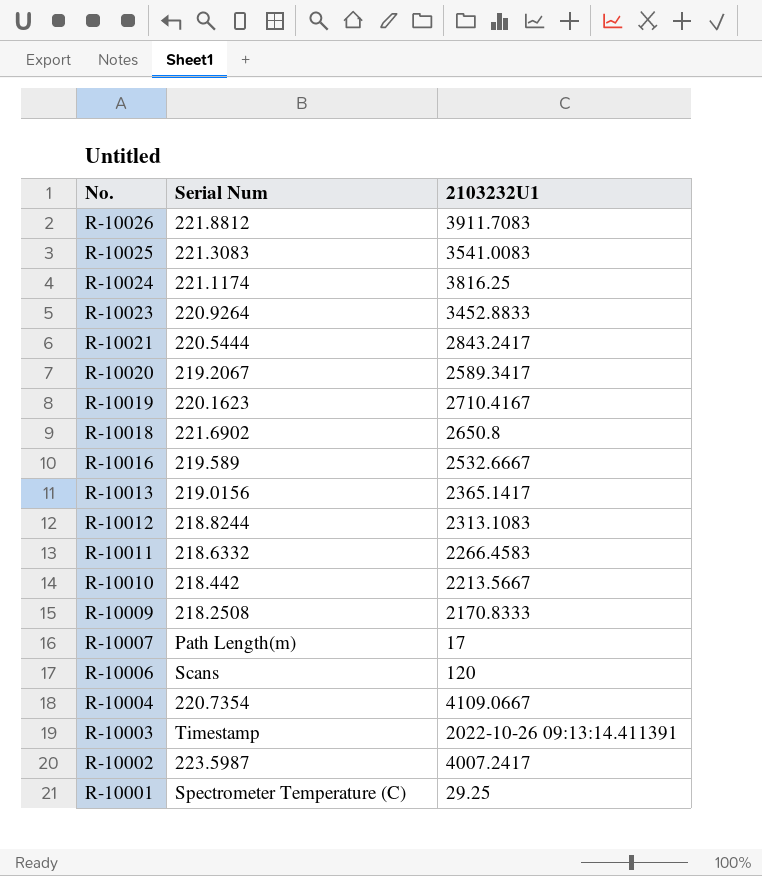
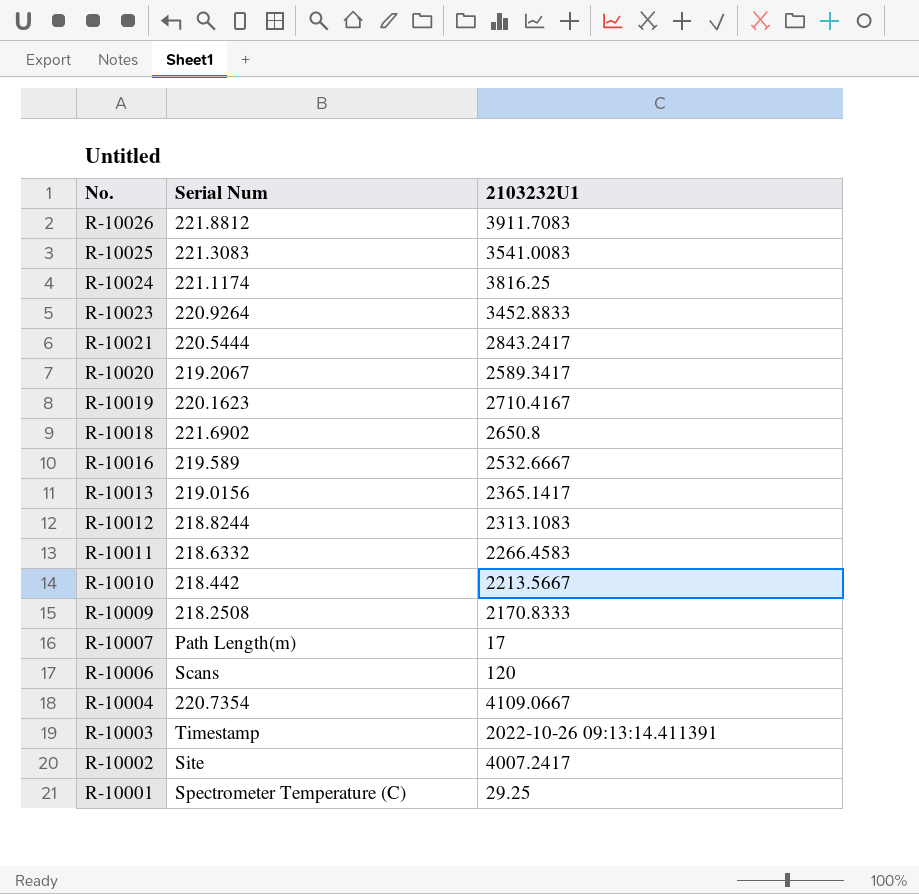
R-10002 | Serial Num: 223.5987 -> Site

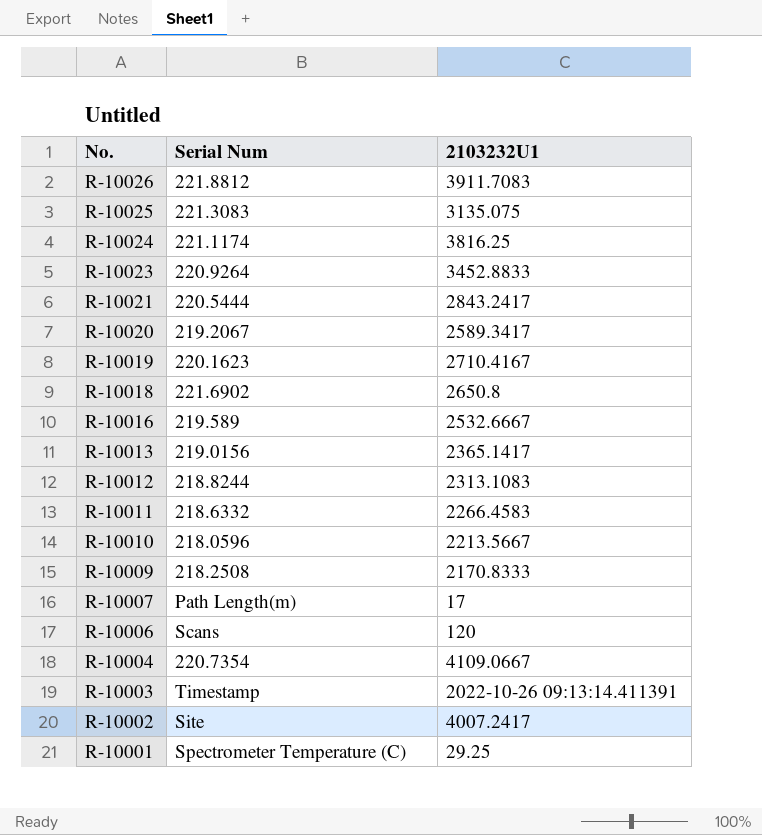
R-10025 | 2103232U1: 3541.0083 -> 3135.075
R-10010 | Serial Num: 218.442 -> 218.0596

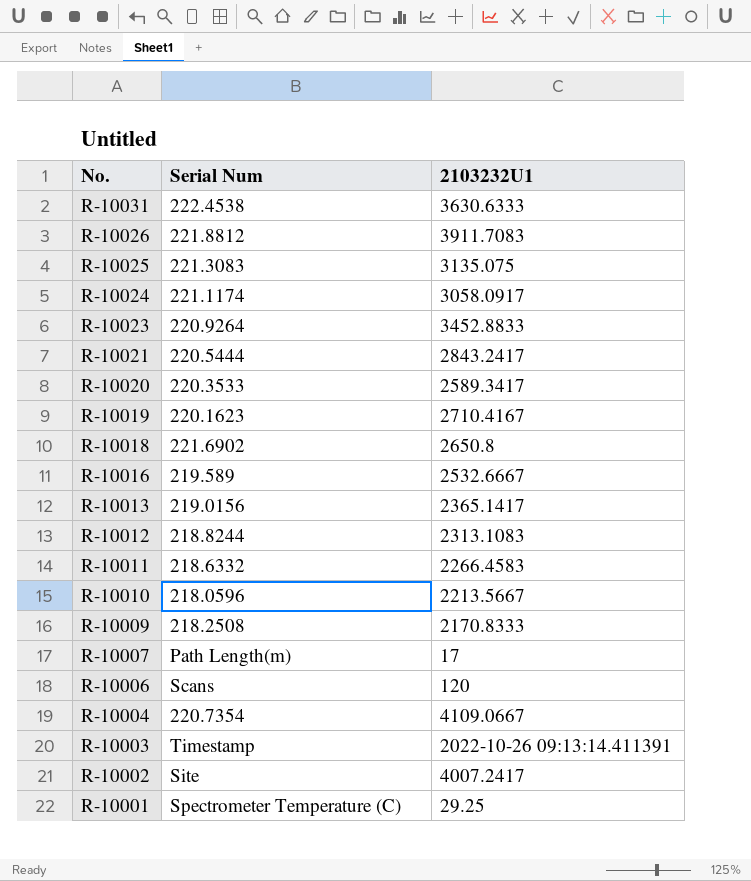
row R-10031: none -> 222.4538 | 3630.6333
R-10024 | 2103232U1: 3816.25 -> 3058.0917
R-10020 | Serial Num: 219.2067 -> 220.3533

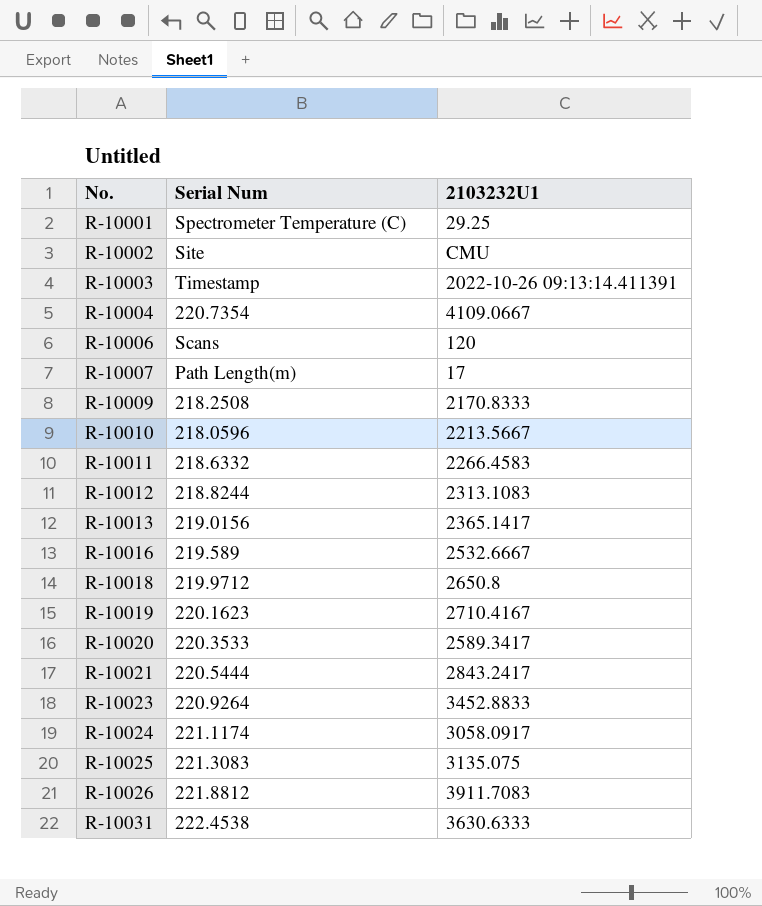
row order: No. descending -> No. ascending
R-10002 | 2103232U1: 4007.2417 -> CMU
R-10018 | Serial Num: 221.6902 -> 219.9712

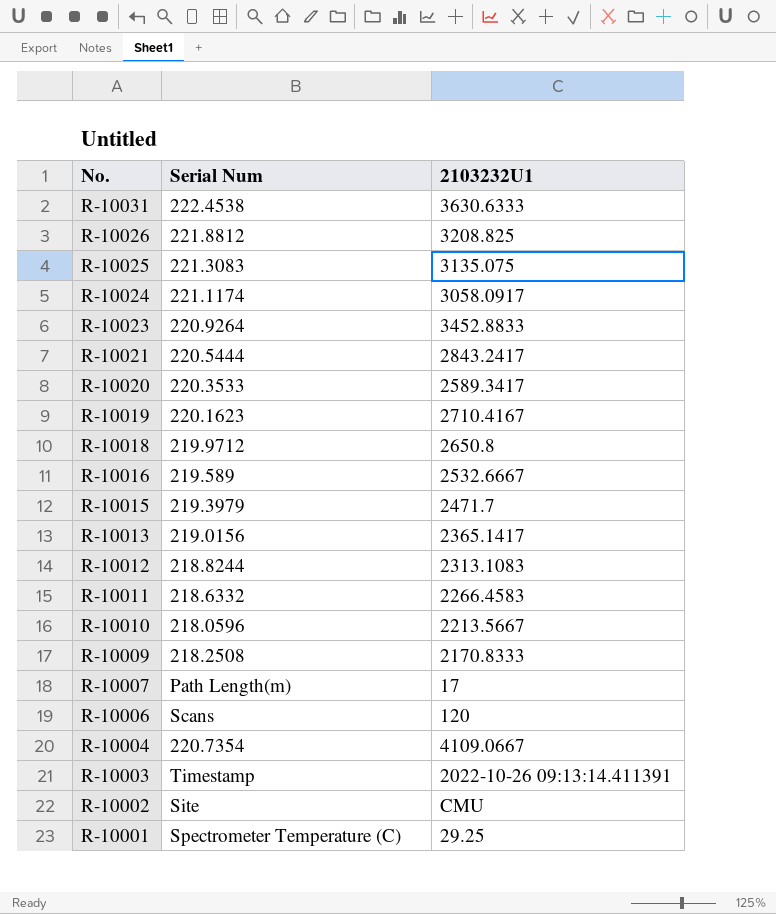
row order: No. ascending -> No. descending
R-10026 | 2103232U1: 3911.7083 -> 3208.825
row R-10015: none -> 219.3979 | 2471.7

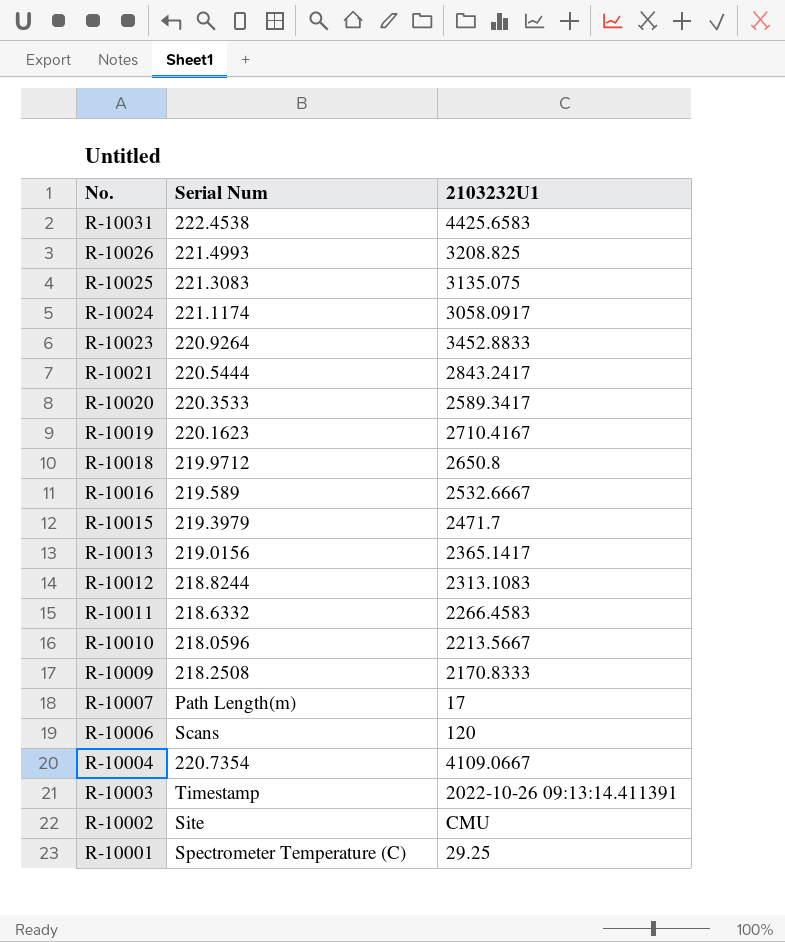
R-10031 | 2103232U1: 3630.6333 -> 4425.6583
R-10026 | Serial Num: 221.8812 -> 221.4993

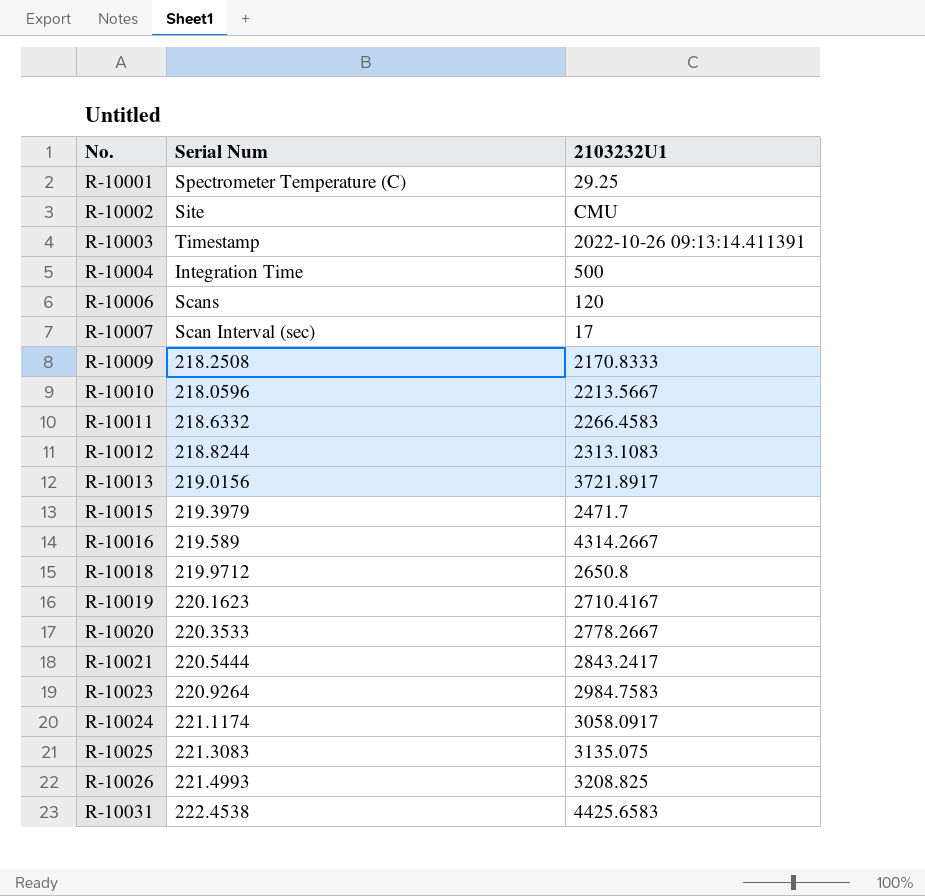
row order: No. descending -> No. ascending
R-10004 | Serial Num: 220.7354 -> Integration Time
R-10004 | 2103232U1: 4109.0667 -> 500
R-10007 | Serial Num: Path Length(m) -> Scan Interval (sec)
R-10013 | 2103232U1: 2365.1417 -> 3721.8917
R-10016 | 2103232U1: 2532.6667 -> 4314.2667
R-10020 | 2103232U1: 2589.3417 -> 2778.2667
R-10023 | 2103232U1: 3452.8833 -> 2984.7583

